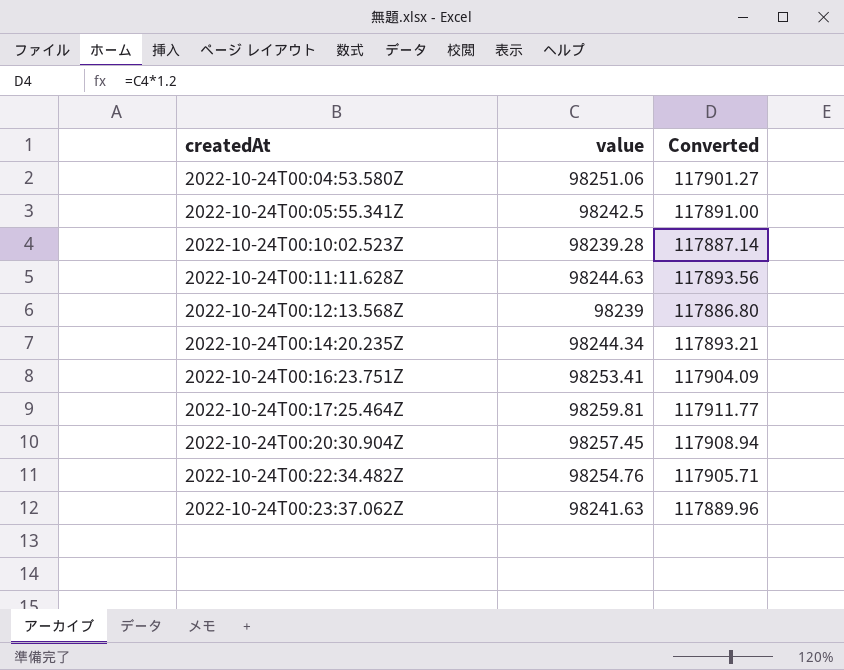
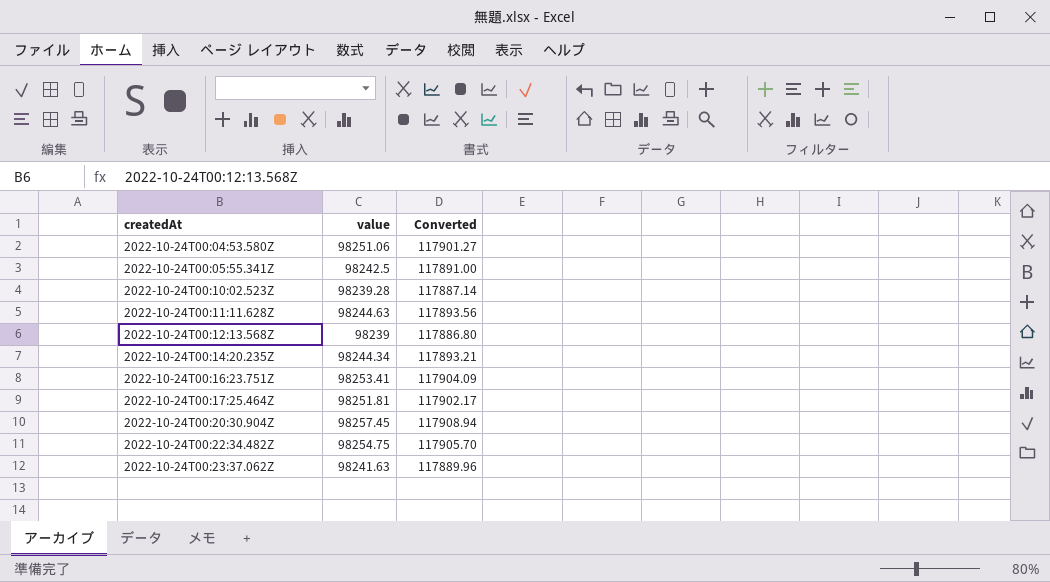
2022-10-24T00:17:25.464Z | value: 98259.81 -> 98251.81
2022-10-24T00:17:25.464Z | Converted: 117911.77 -> 117902.17
2022-10-24T00:22:34.482Z | value: 98254.76 -> 98254.75
2022-10-24T00:22:34.482Z | Converted: 117905.71 -> 117905.70

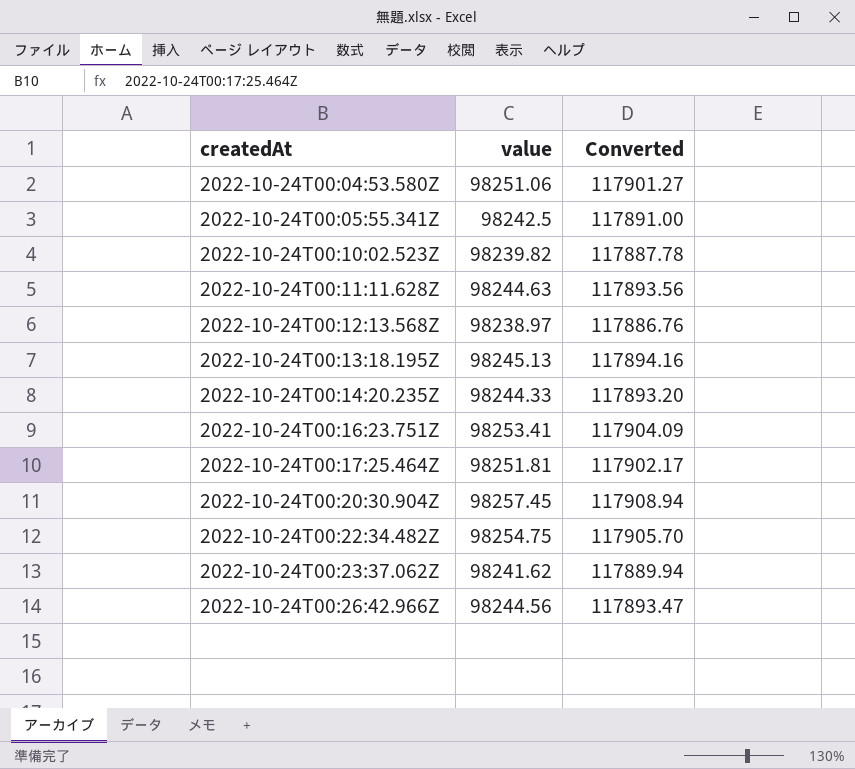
2022-10-24T00:10:02.523Z | value: 98239.28 -> 98239.82
2022-10-24T00:10:02.523Z | Converted: 117887.14 -> 117887.78
2022-10-24T00:12:13.568Z | value: 98239 -> 98238.97
2022-10-24T00:12:13.568Z | Converted: 117886.80 -> 117886.76
row 2022-10-24T00:13:18.195Z: none -> 98245.13 | 117894.16
2022-10-24T00:14:20.235Z | value: 98244.34 -> 98244.33
2022-10-24T00:14:20.235Z | Converted: 117893.21 -> 117893.20
2022-10-24T00:23:37.062Z | value: 98241.63 -> 98241.62
2022-10-24T00:23:37.062Z | Converted: 117889.96 -> 117889.94
row 2022-10-24T00:26:42.966Z: none -> 98244.56 | 117893.47

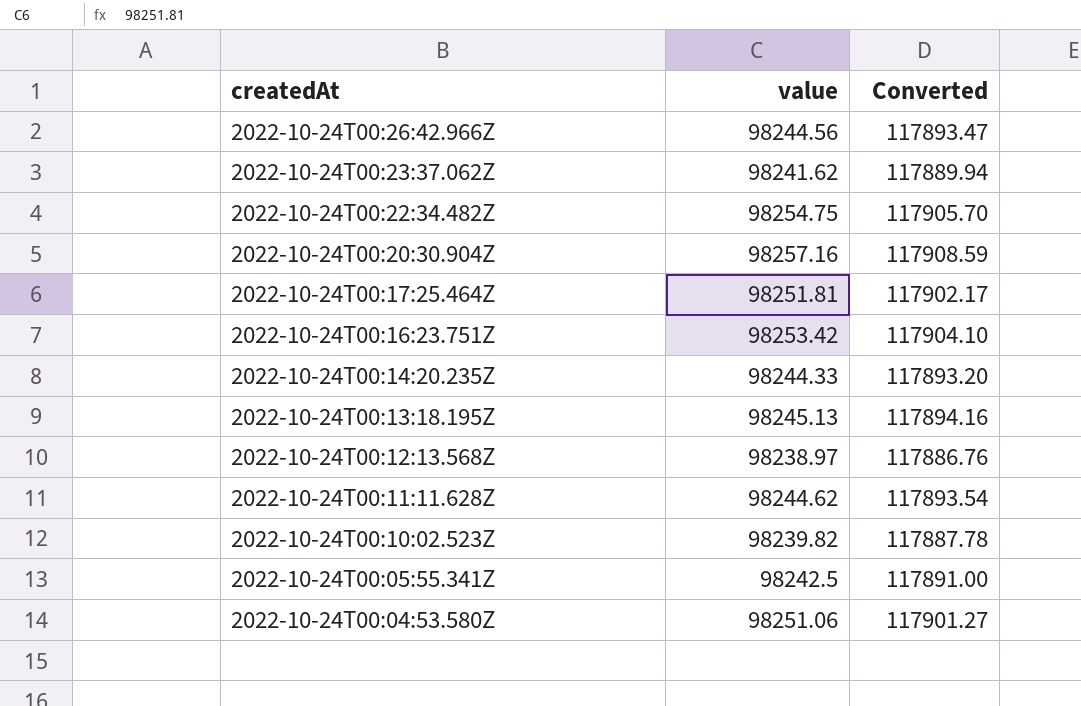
row order: createdAt ascending -> createdAt descending
2022-10-24T00:20:30.904Z | value: 98257.45 -> 98257.16
2022-10-24T00:20:30.904Z | Converted: 117908.94 -> 117908.59
2022-10-24T00:16:23.751Z | value: 98253.41 -> 98253.42
2022-10-24T00:16:23.751Z | Converted: 117904.09 -> 117904.10
2022-10-24T00:11:11.628Z | value: 98244.63 -> 98244.62
2022-10-24T00:11:11.628Z | Converted: 117893.56 -> 117893.54

